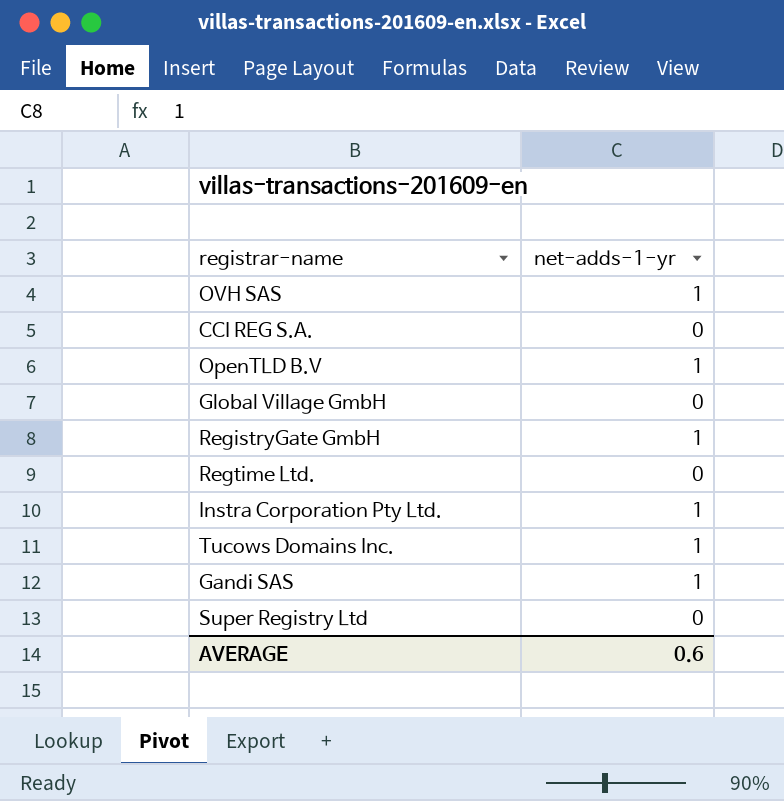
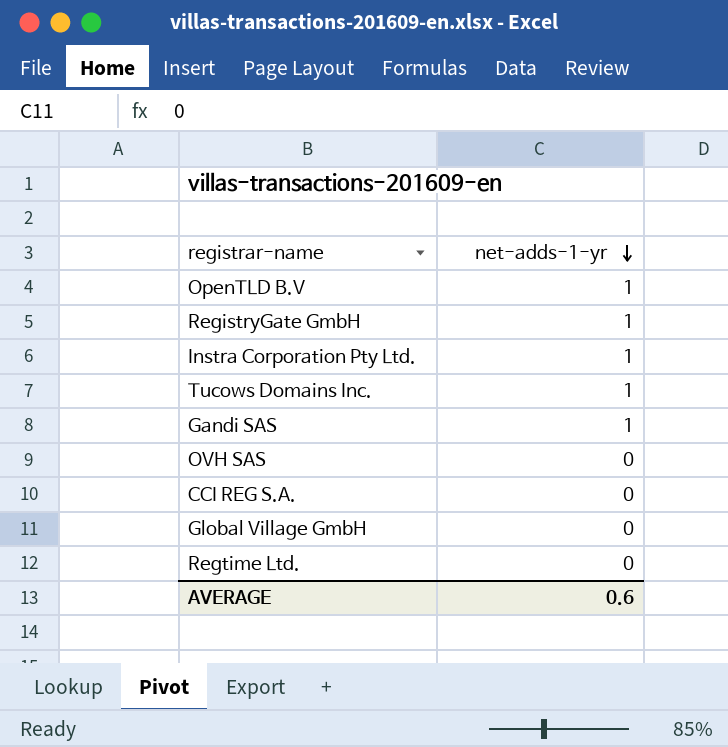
row order: none -> net-adds-1-yr descending
row Super Registry Ltd: 0 -> none
OVH SAS | net-adds-1-yr: 1 -> 0

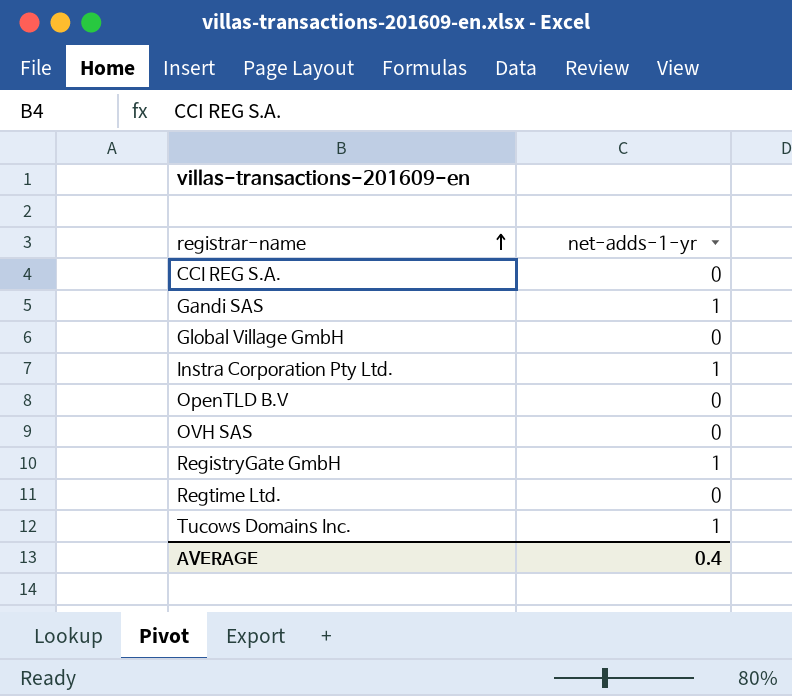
row order: net-adds-1-yr descending -> registrar-name ascending
OpenTLD B.V | net-adds-1-yr: 1 -> 0
AVERAGE | net-adds-1-yr: 0.6 -> 0.4

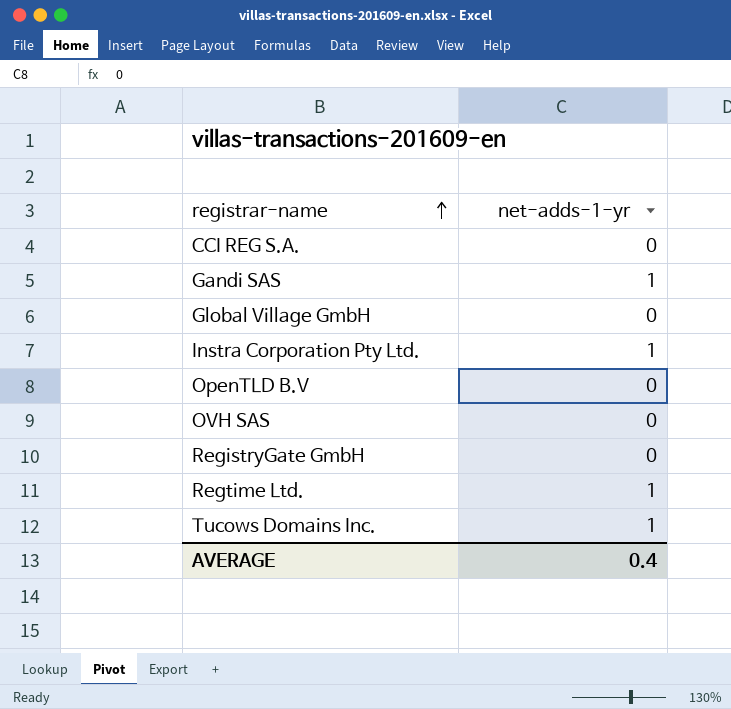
RegistryGate GmbH | net-adds-1-yr: 1 -> 0
Regtime Ltd. | net-adds-1-yr: 0 -> 1

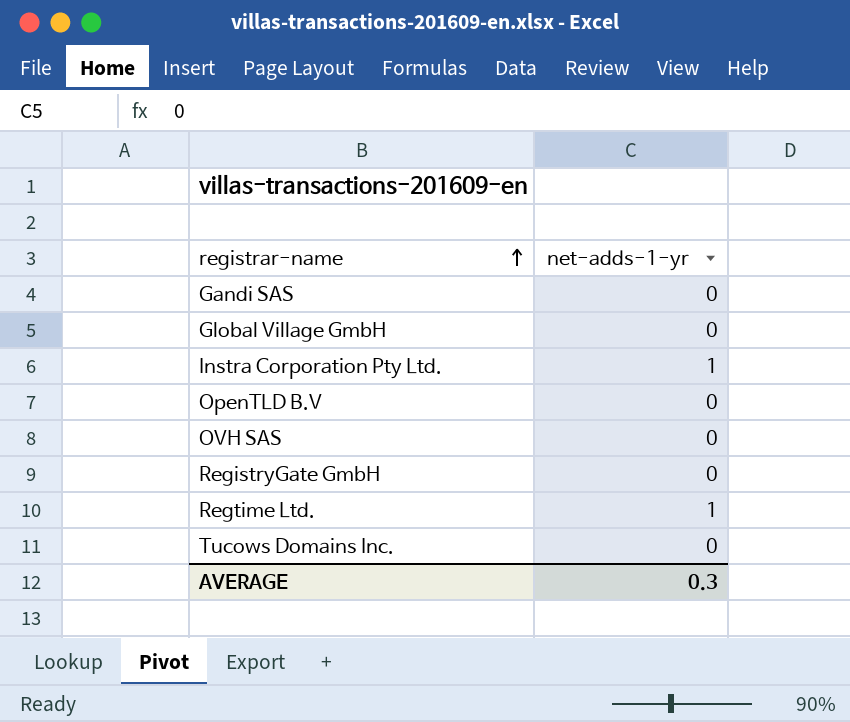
row CCI REG S.A.: 0 -> none
Gandi SAS | net-adds-1-yr: 1 -> 0
Tucows Domains Inc. | net-adds-1-yr: 1 -> 0
AVERAGE | net-adds-1-yr: 0.4 -> 0.3

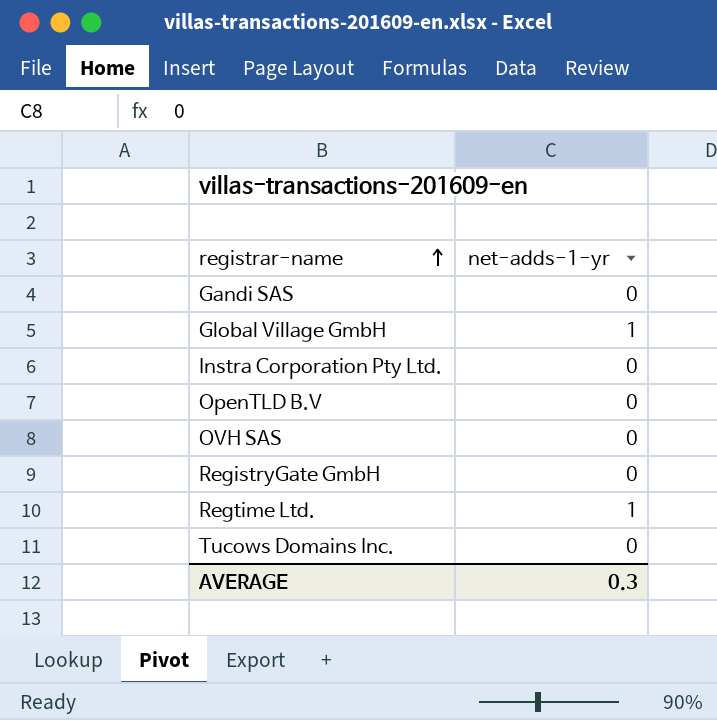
Global Village GmbH | net-adds-1-yr: 0 -> 1
Instra Corporation Pty Ltd. | net-adds-1-yr: 1 -> 0

